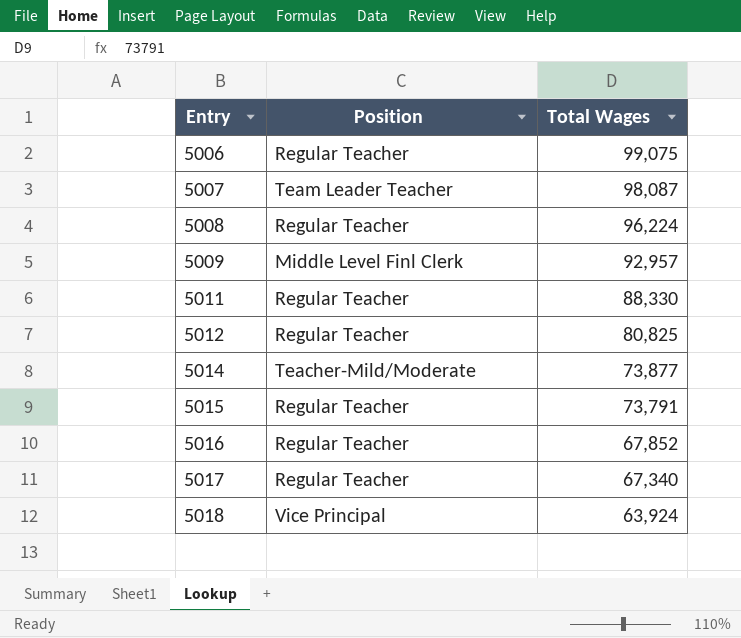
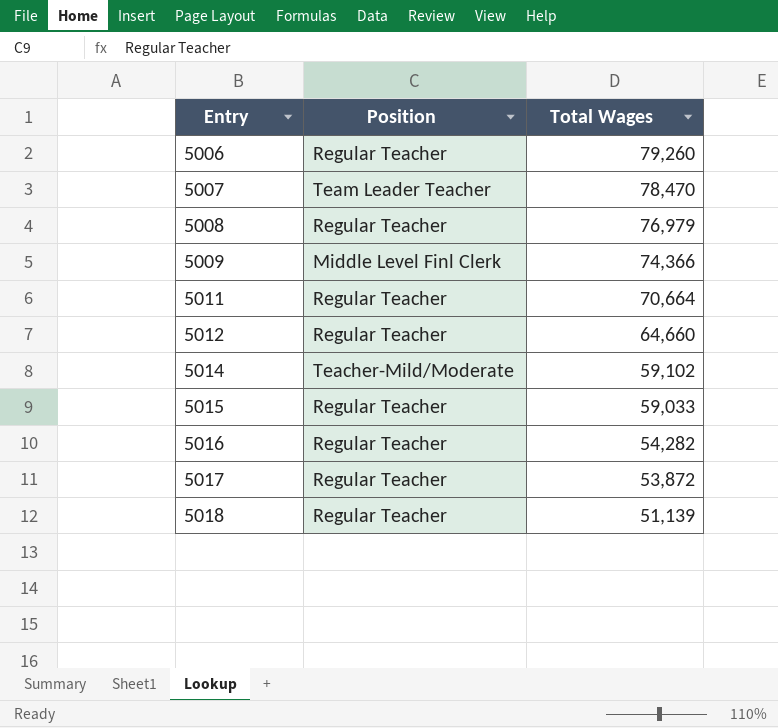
5006 | Total Wages: 99,075 -> 79,260
5007 | Total Wages: 98,087 -> 78,470
5008 | Total Wages: 96,224 -> 76,979
5009 | Total Wages: 92,957 -> 74,366
5011 | Total Wages: 88,330 -> 70,664
5012 | Total Wages: 80,825 -> 64,660
5014 | Total Wages: 73,877 -> 59,102
5015 | Total Wages: 73,791 -> 59,033
5016 | Total Wages: 67,852 -> 54,282
5017 | Total Wages: 67,340 -> 53,872
5018 | Position: Vice Principal -> Regular Teacher
5018 | Total Wages: 63,924 -> 51,139

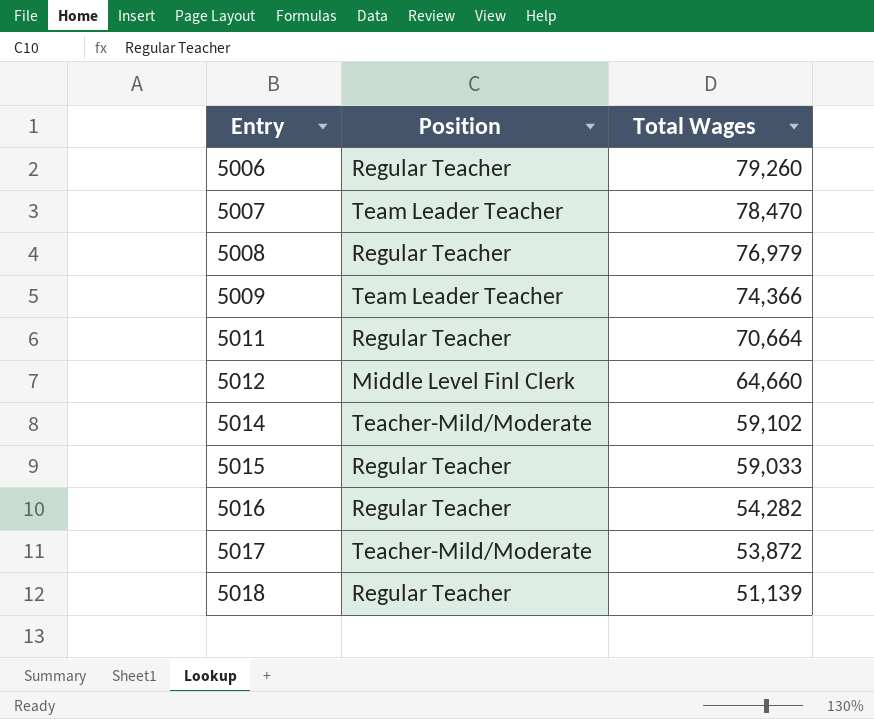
5009 | Position: Middle Level Finl Clerk -> Team Leader Teacher
5012 | Position: Regular Teacher -> Middle Level Finl Clerk
5017 | Position: Regular Teacher -> Teacher-Mild/Moderate

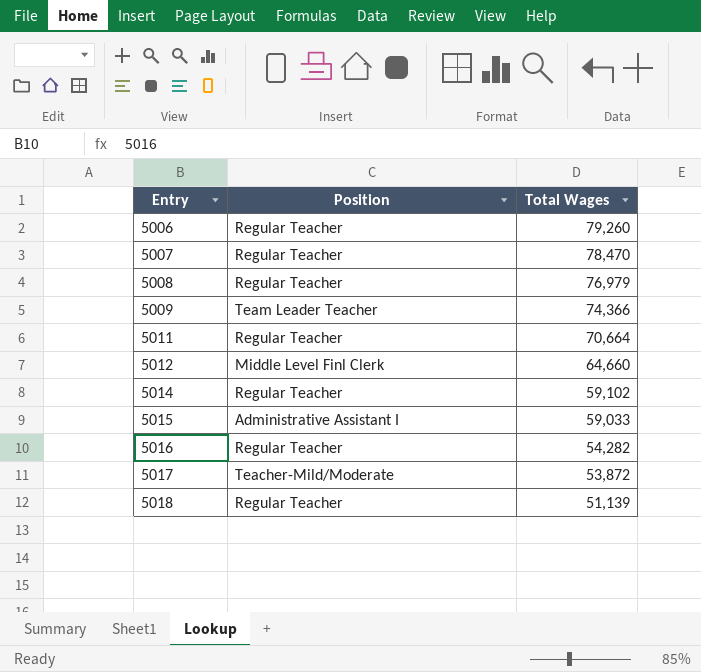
5007 | Position: Team Leader Teacher -> Regular Teacher
5014 | Position: Teacher-Mild/Moderate -> Regular Teacher
5015 | Position: Regular Teacher -> Administrative Assistant I

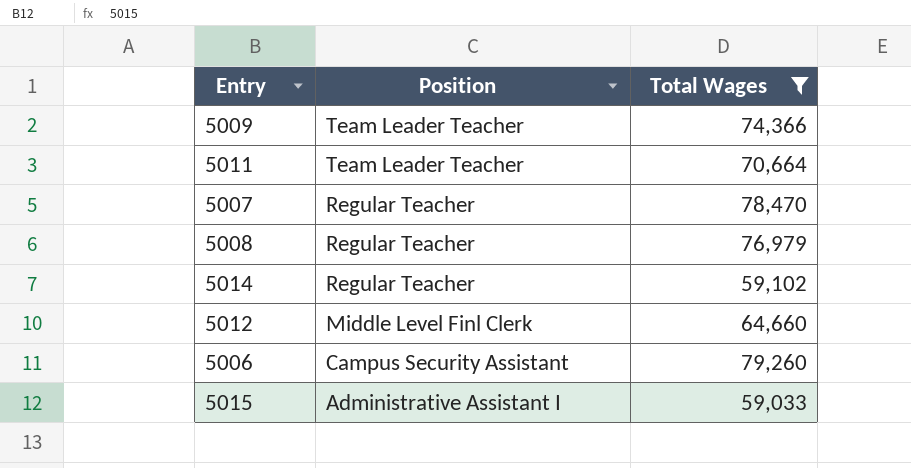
filter: none -> Total Wages >= 59,033
row order: Entry ascending -> Position descending
5011 | Position: Regular Teacher -> Team Leader Teacher
5006 | Position: Regular Teacher -> Campus Security Assistant

